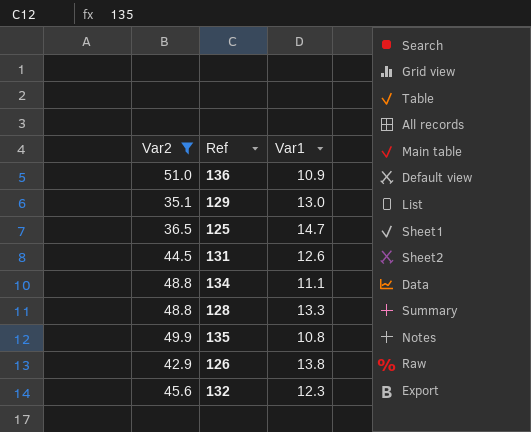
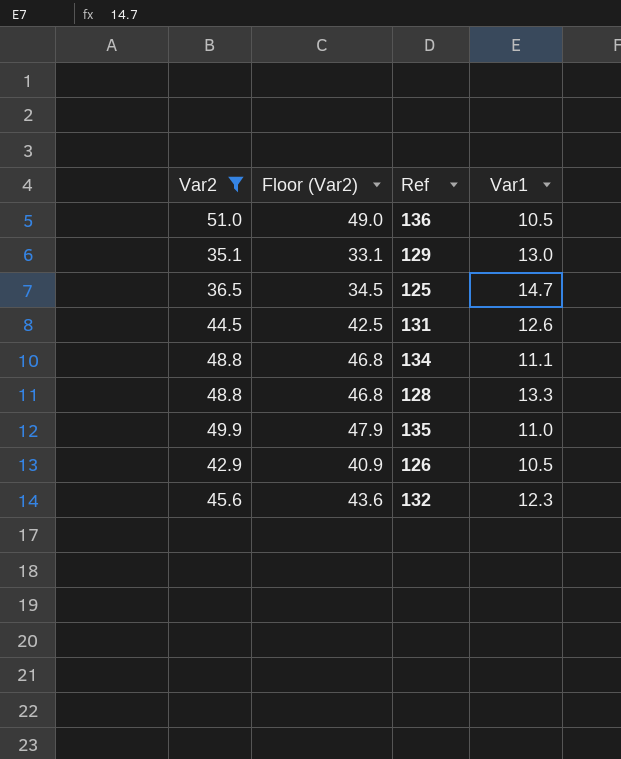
column Floor (Var2) | formula: none -> [Var2] - 2
136 | Var1: 10.9 -> 10.5
135 | Var1: 10.8 -> 11.0
126 | Var1: 13.8 -> 10.5

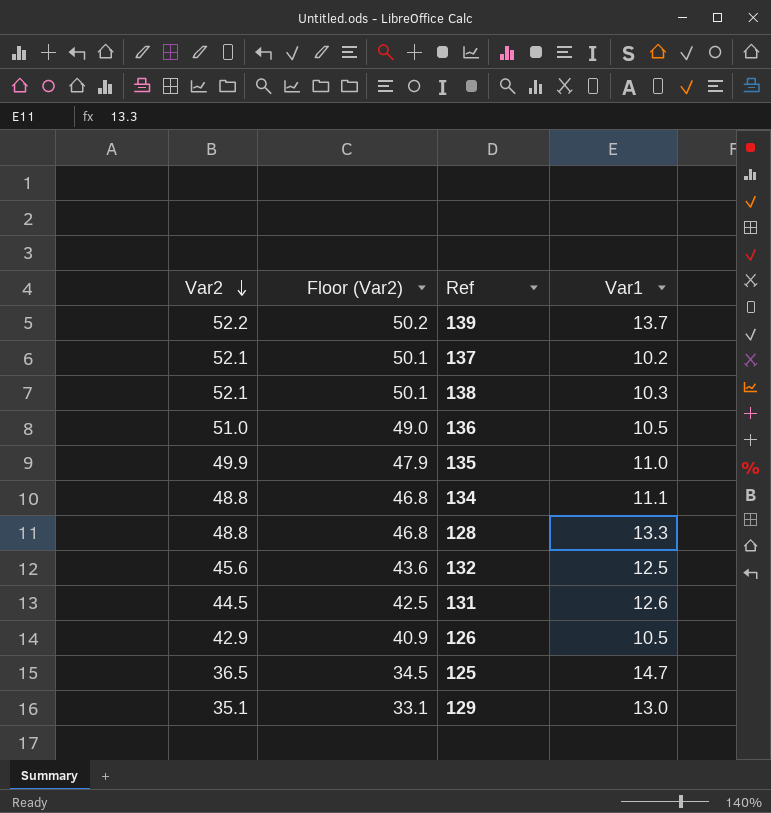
filter: Var2 <= 51.0 -> none
row order: none -> Var2 descending
132 | Var1: 12.3 -> 12.5

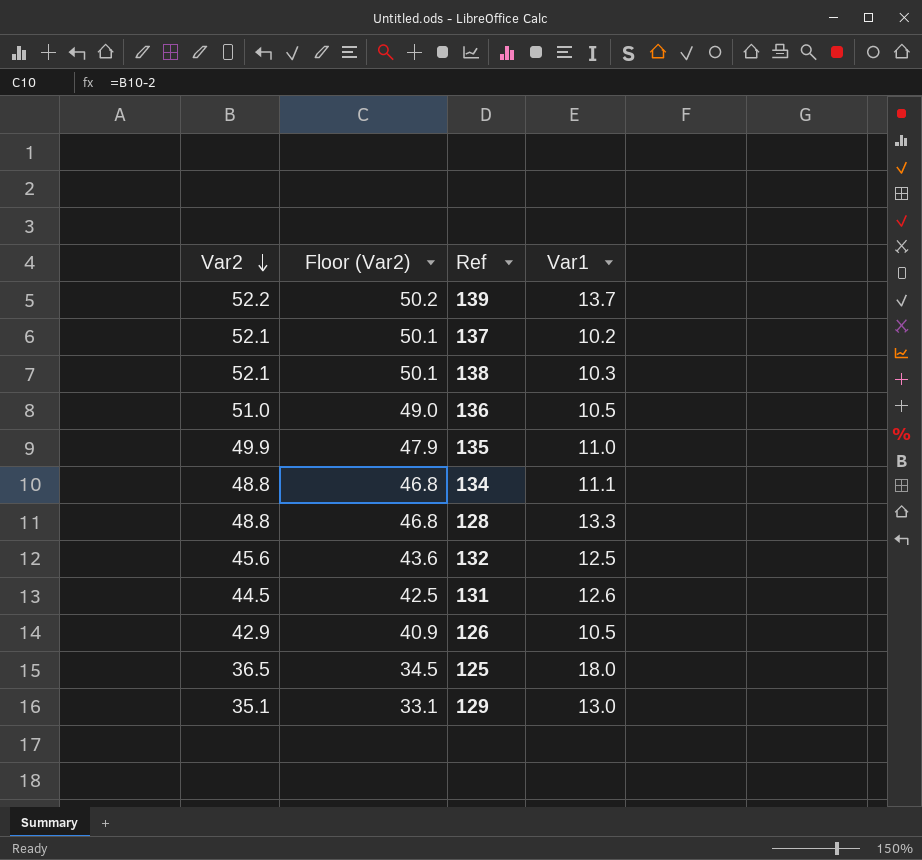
125 | Var1: 14.7 -> 18.0

